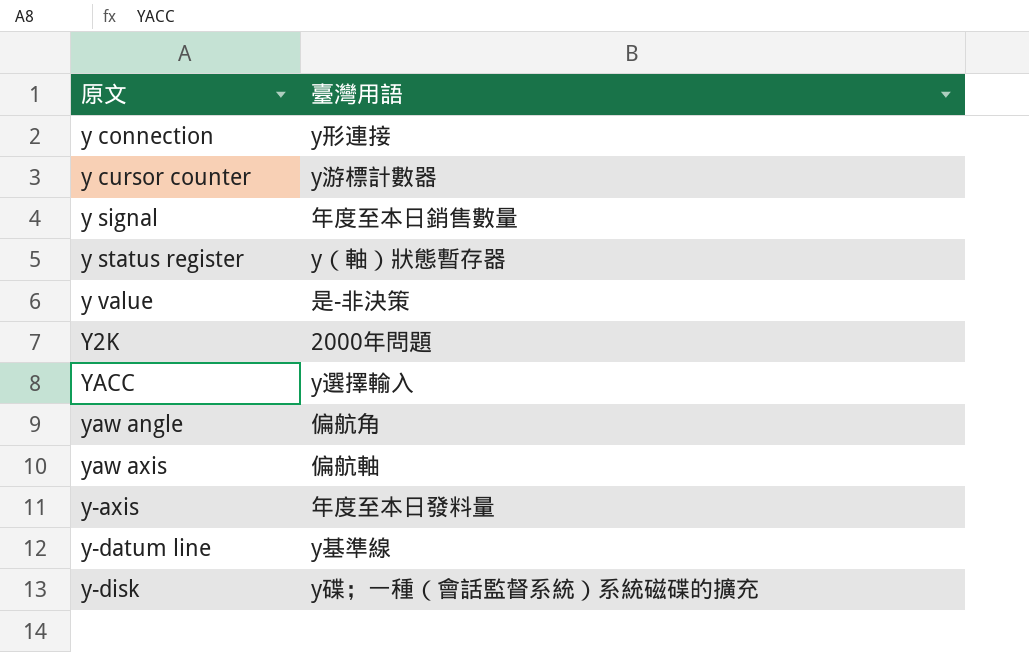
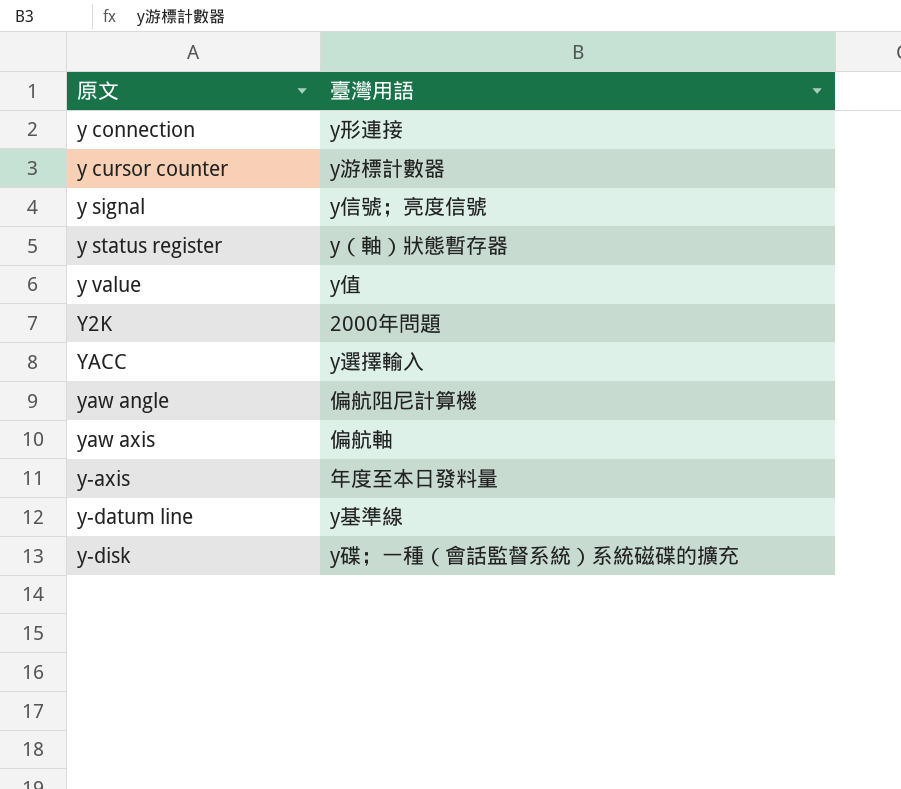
y signal | 臺灣用語: 年度至本日銷售數量 -> y信號；亮度信號
y value | 臺灣用語: 是-非決策 -> y值
yaw angle | 臺灣用語: 偏航角 -> 偏航阻尼計算機

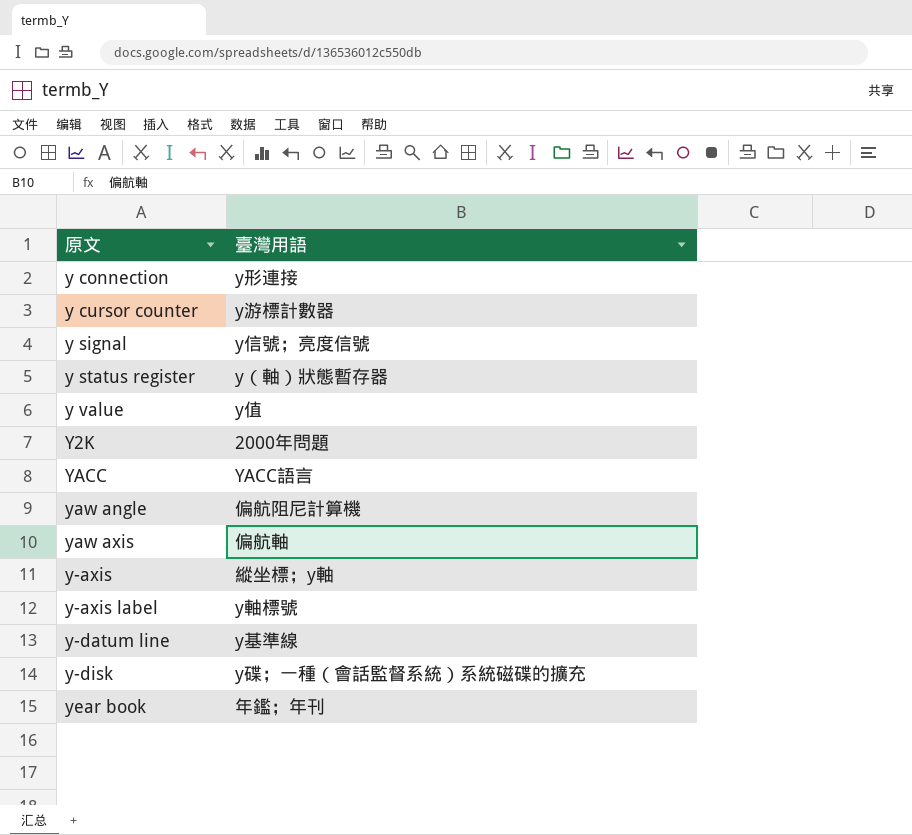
YACC | 臺灣用語: y選擇輸入 -> YACC語言
y-axis | 臺灣用語: 年度至本日發料量 -> 縱坐標；y軸
row y-axis label: none -> y軸標號
row year book: none -> 年鑑；年刊

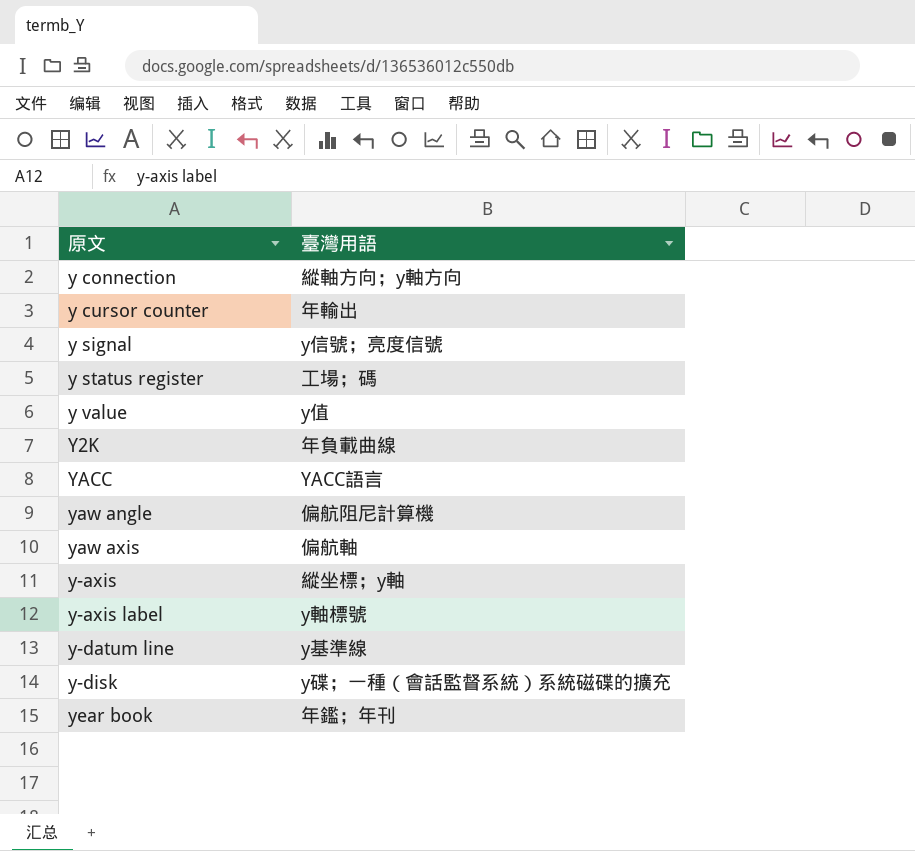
y connection | 臺灣用語: y形連接 -> 縱軸方向；y軸方向
y cursor counter | 臺灣用語: y游標計數器 -> 年輸出
y status register | 臺灣用語: y（軸）狀態暫存器 -> 工場；碼
Y2K | 臺灣用語: 2000年問題 -> 年負載曲線

